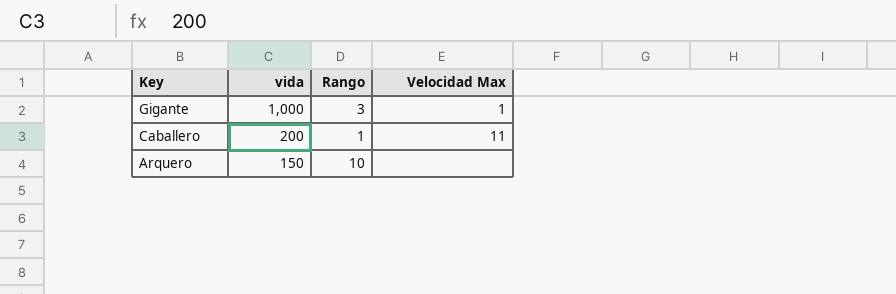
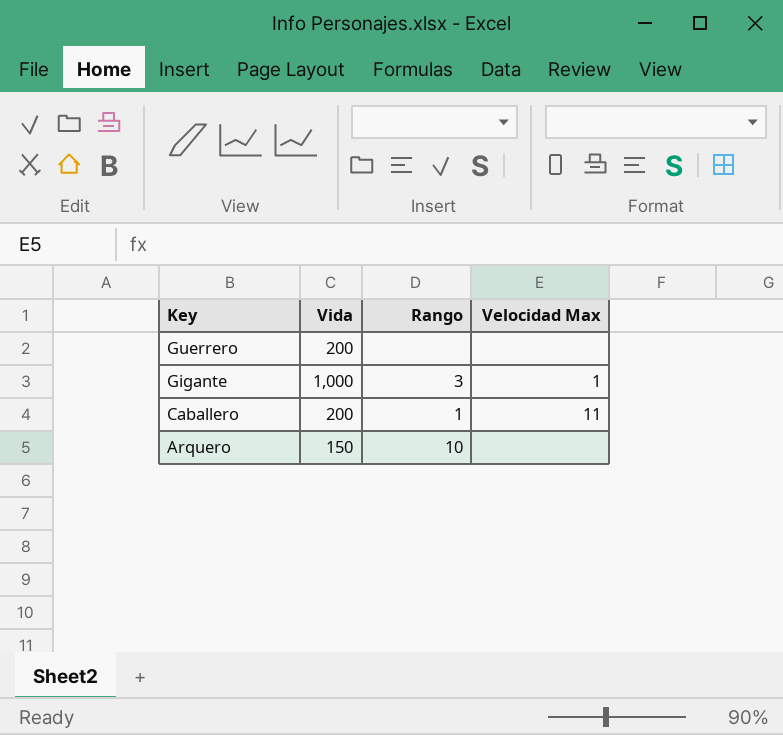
column name: vida -> Vida
row Guerrero: none -> 200 | none | none

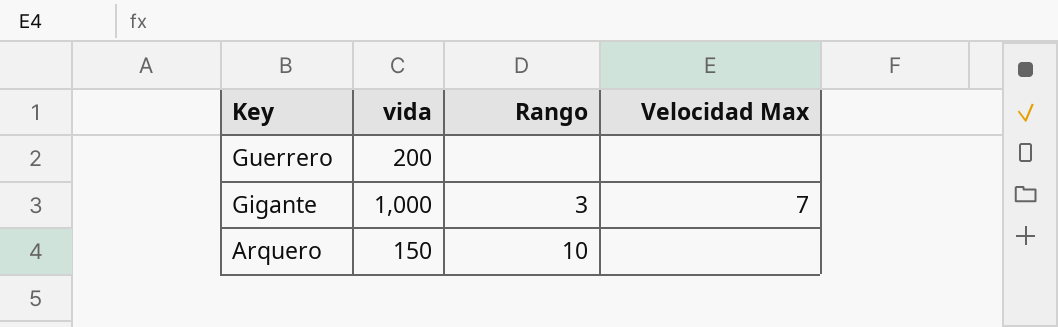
column name: Vida -> vida
row Caballero: 200 | 1 | 11 -> none
Gigante | Velocidad Max: 1 -> 7

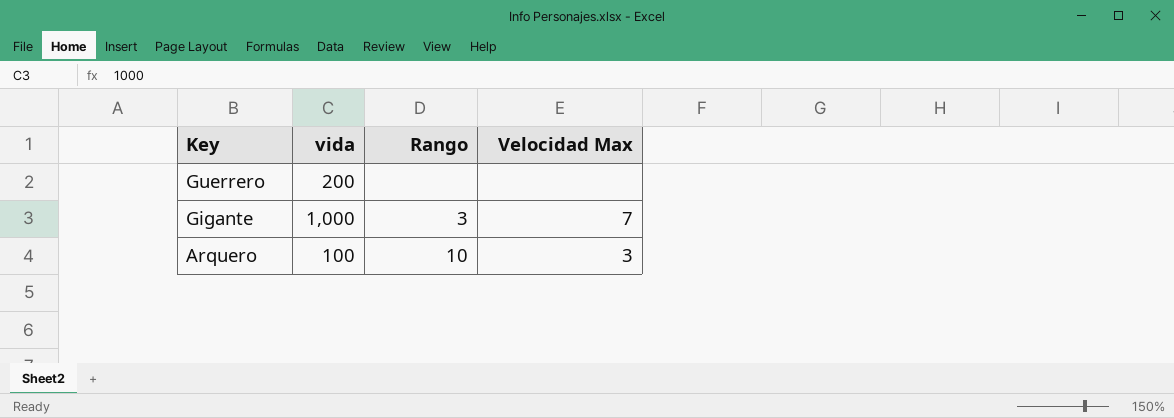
Arquero | vida: 150 -> 100
Arquero | Velocidad Max: none -> 3

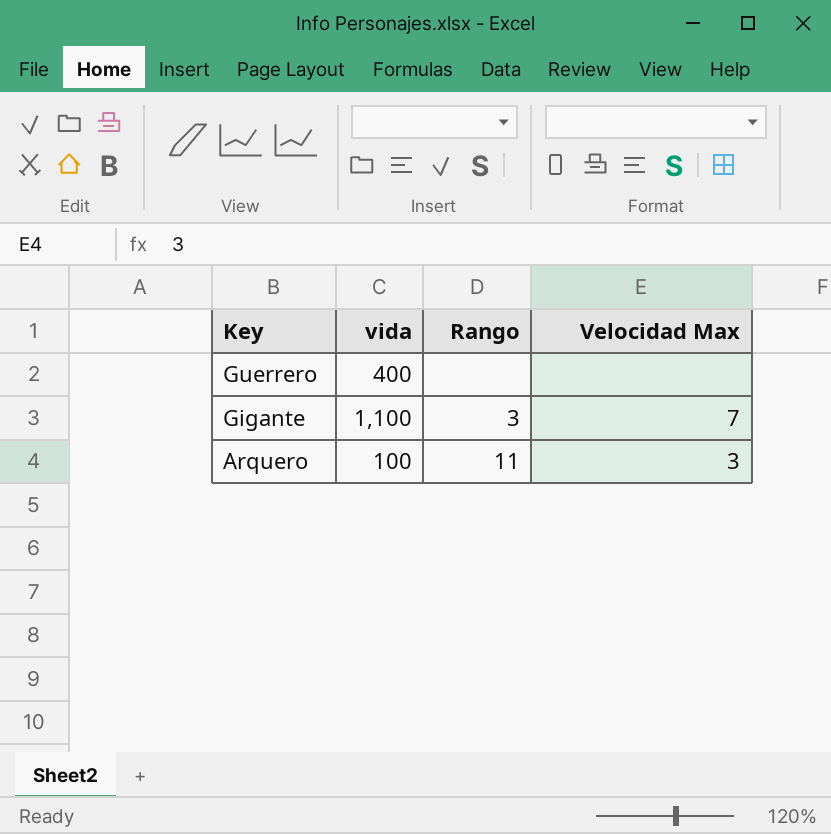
Guerrero | vida: 200 -> 400
Gigante | vida: 1,000 -> 1,100
Arquero | Rango: 10 -> 11

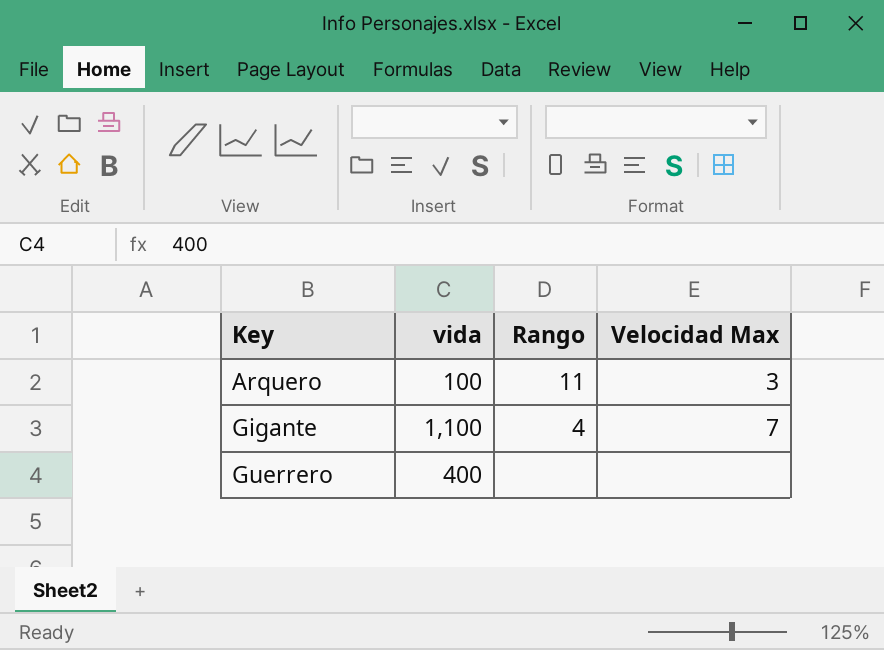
row order: Key descending -> Key ascending
Gigante | Rango: 3 -> 4

